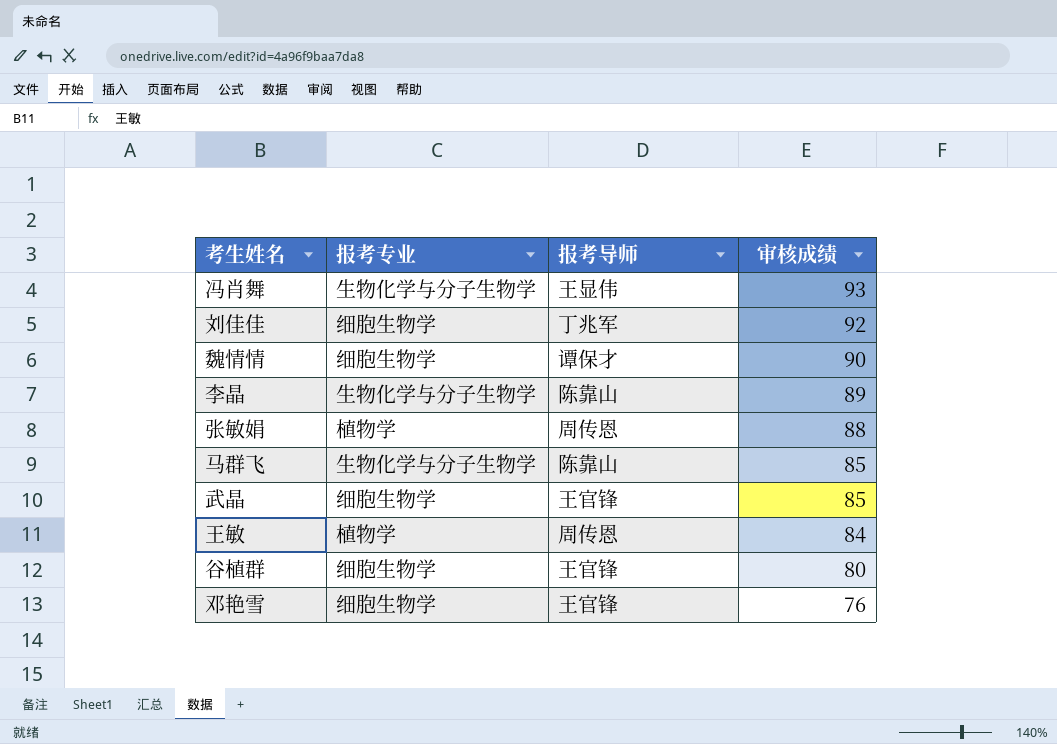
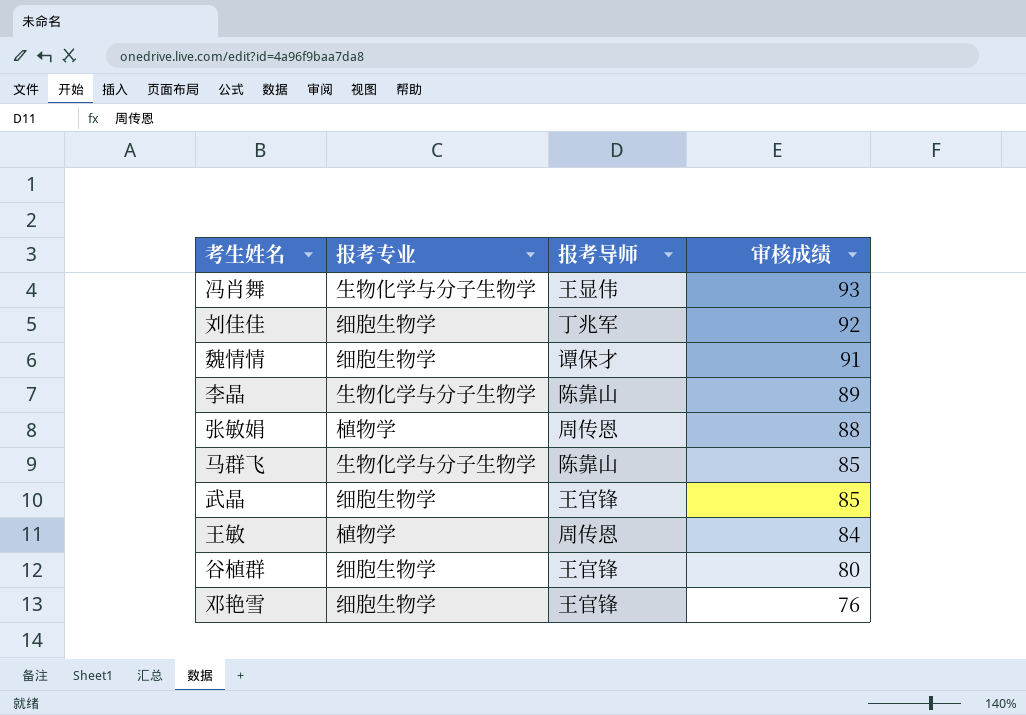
魏情情 | 审核成绩: 90 -> 91

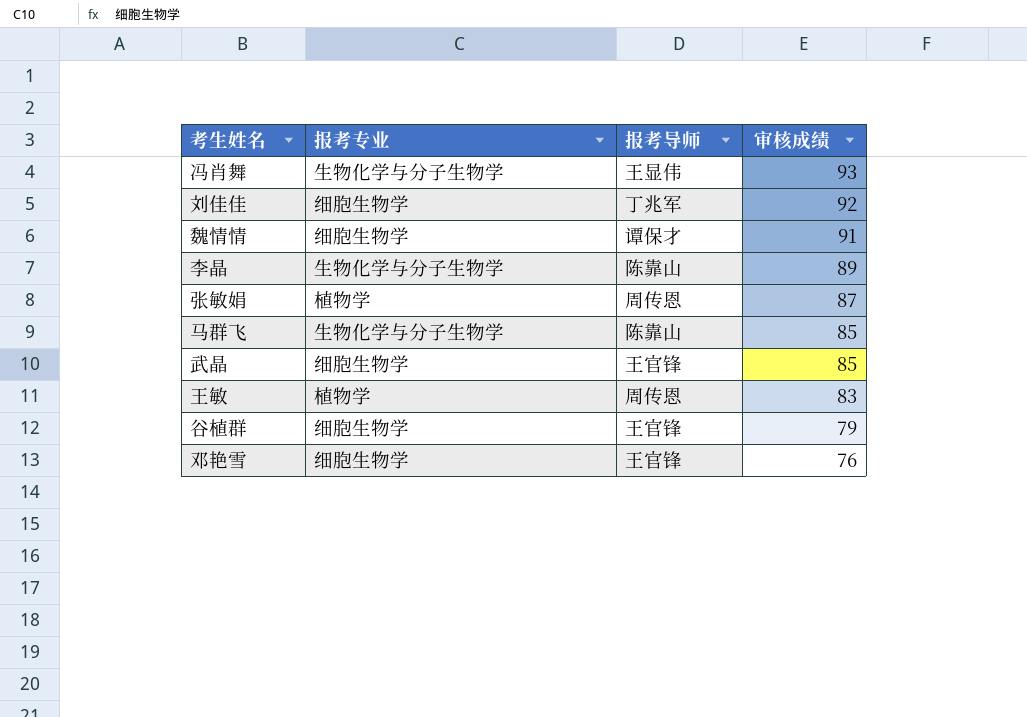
张敏娟 | 审核成绩: 88 -> 87
王敏 | 审核成绩: 84 -> 83
谷植群 | 审核成绩: 80 -> 79

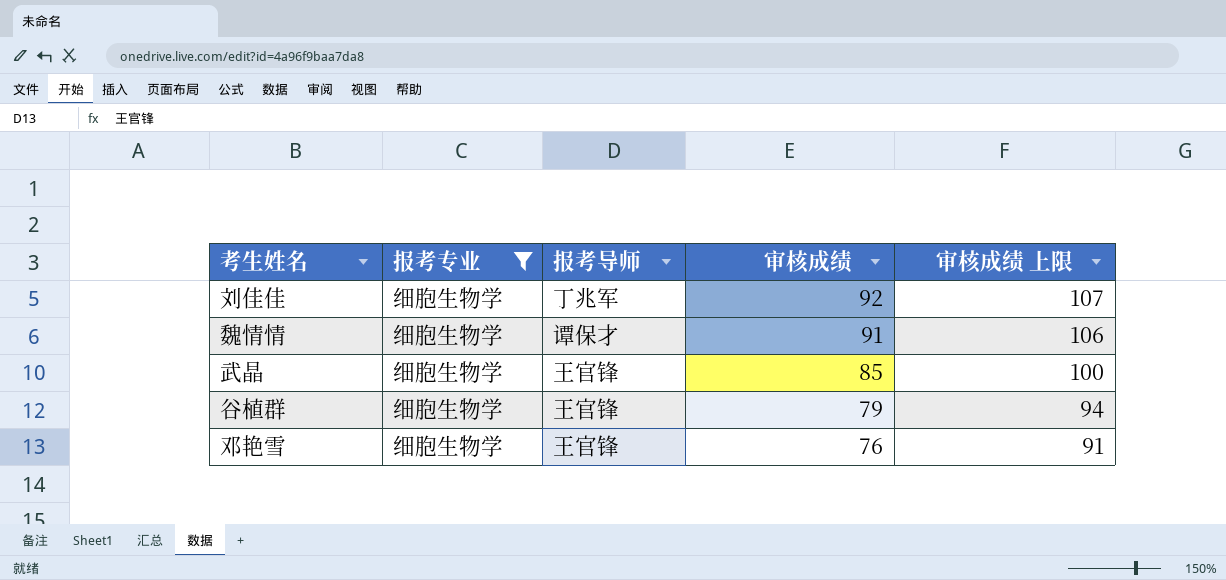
filter: none -> 报考专业 = 细胞生物学
column 审核成绩 上限 | formula: none -> [审核成绩] + 15

